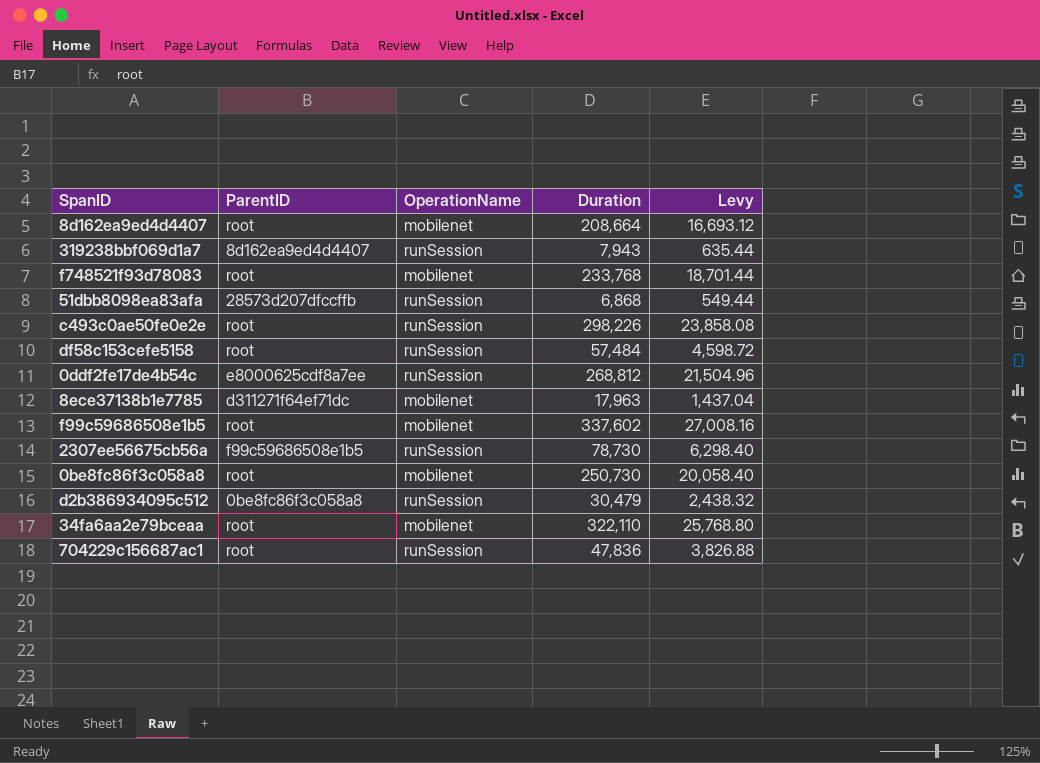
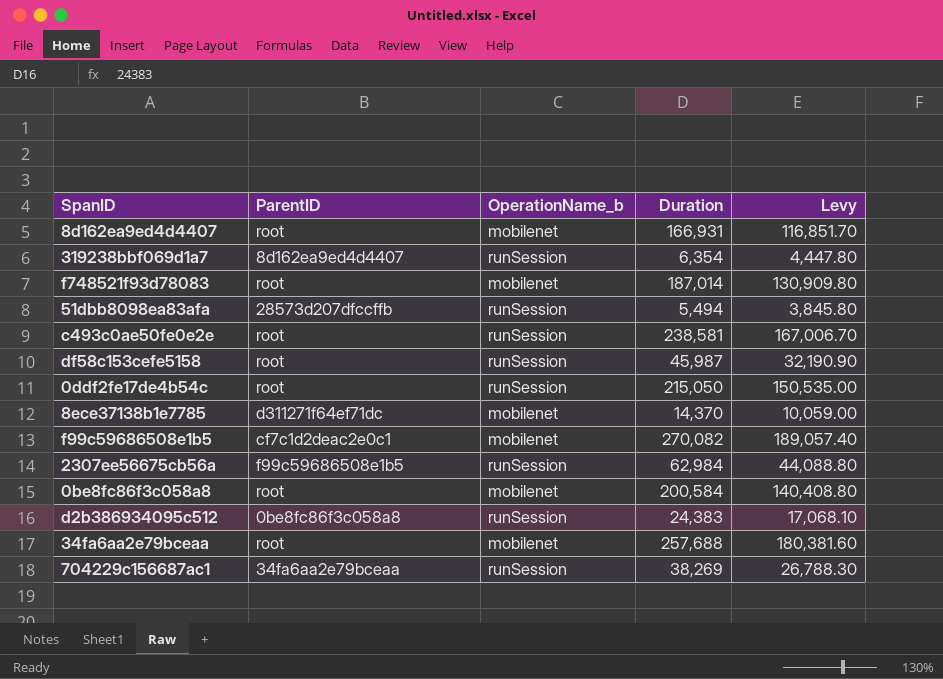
column name: OperationName -> OperationName_b
column Levy | formula: [Duration] * 0.08 -> [Duration] * 0.7
8d162ea9ed4d4407 | Duration: 208,664 -> 166,931
319238bbf069d1a7 | Duration: 7,943 -> 6,354
f748521f93d78083 | Duration: 233,768 -> 187,014
51dbb8098ea83afa | Duration: 6,868 -> 5,494
c493c0ae50fe0e2e | Duration: 298,226 -> 238,581
df58c153cefe5158 | Duration: 57,484 -> 45,987
0ddf2fe17de4b54c | ParentID: e8000625cdf8a7ee -> root
0ddf2fe17de4b54c | Duration: 268,812 -> 215,050
8ece37138b1e7785 | Duration: 17,963 -> 14,370
f99c59686508e1b5 | ParentID: root -> cf7c1d2deac2e0c1
f99c59686508e1b5 | Duration: 337,602 -> 270,082
2307ee56675cb56a | Duration: 78,730 -> 62,984
0be8fc86f3c058a8 | Duration: 250,730 -> 200,584
d2b386934095c512 | Duration: 30,479 -> 24,383
34fa6aa2e79bceaa | Duration: 322,110 -> 257,688
704229c156687ac1 | ParentID: root -> 34fa6aa2e79bceaa
704229c156687ac1 | Duration: 47,836 -> 38,269

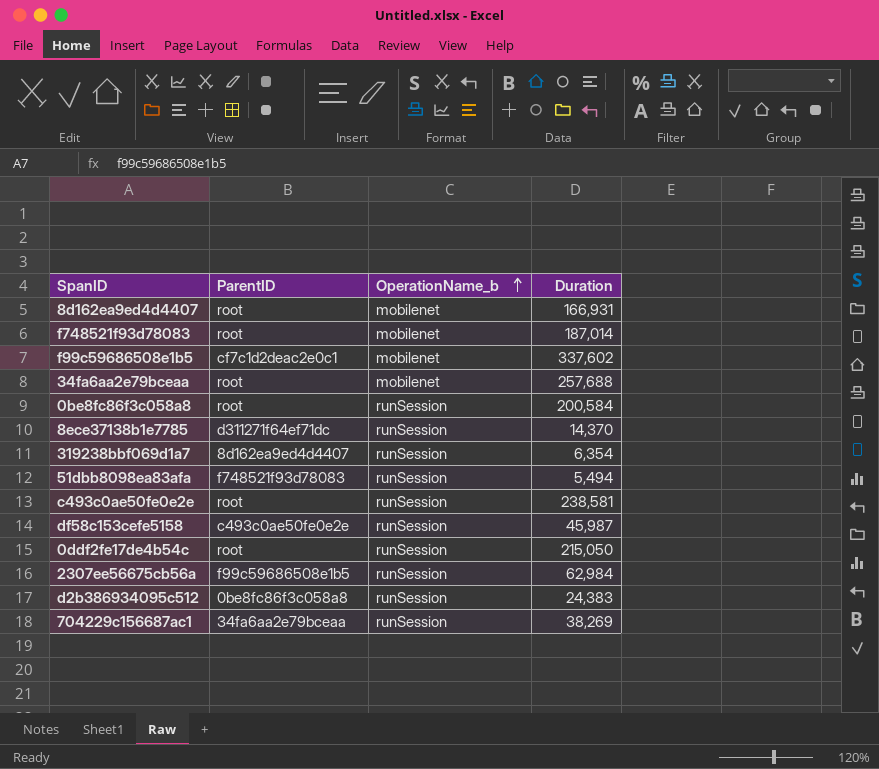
row order: none -> OperationName_b ascending
column Levy | formula: [Duration] * 0.7 -> none
f99c59686508e1b5 | Duration: 270,082 -> 337,602
0be8fc86f3c058a8 | OperationName_b: mobilenet -> runSession
8ece37138b1e7785 | OperationName_b: mobilenet -> runSession
51dbb8098ea83afa | ParentID: 28573d207dfccffb -> f748521f93d78083
df58c153cefe5158 | ParentID: root -> c493c0ae50fe0e2e

